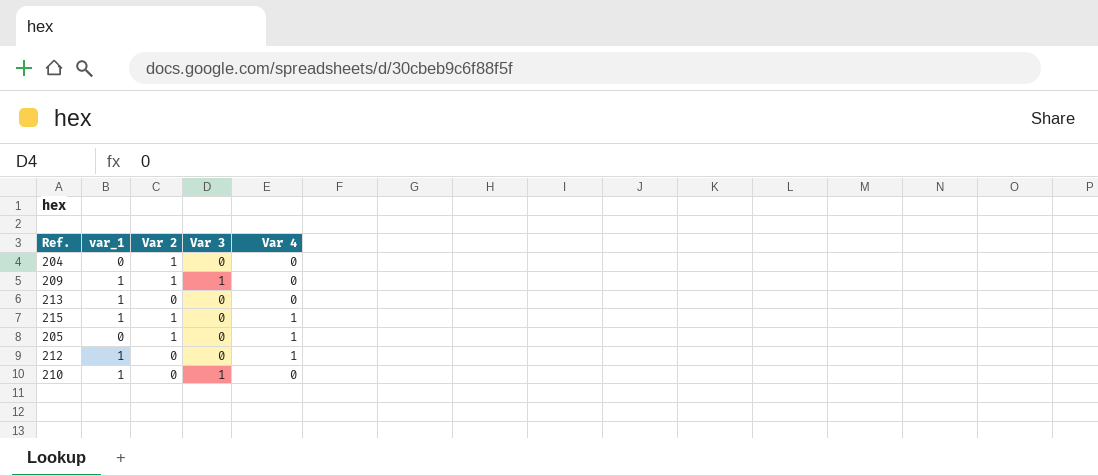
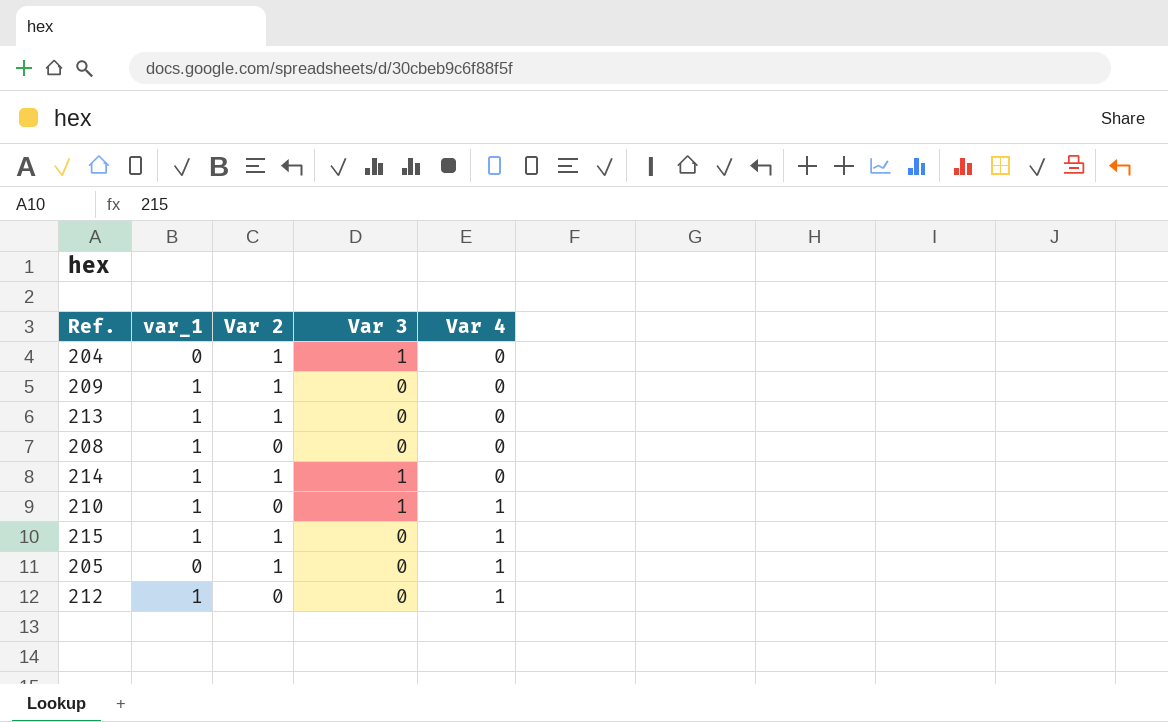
row order: none -> Var 4 ascending
204 | Var 3: 0 -> 1
209 | Var 3: 1 -> 0
213 | Var 2: 0 -> 1
row 208: none -> 1 | 0 | 0 | 0
row 214: none -> 1 | 1 | 1 | 0
210 | Var 4: 0 -> 1

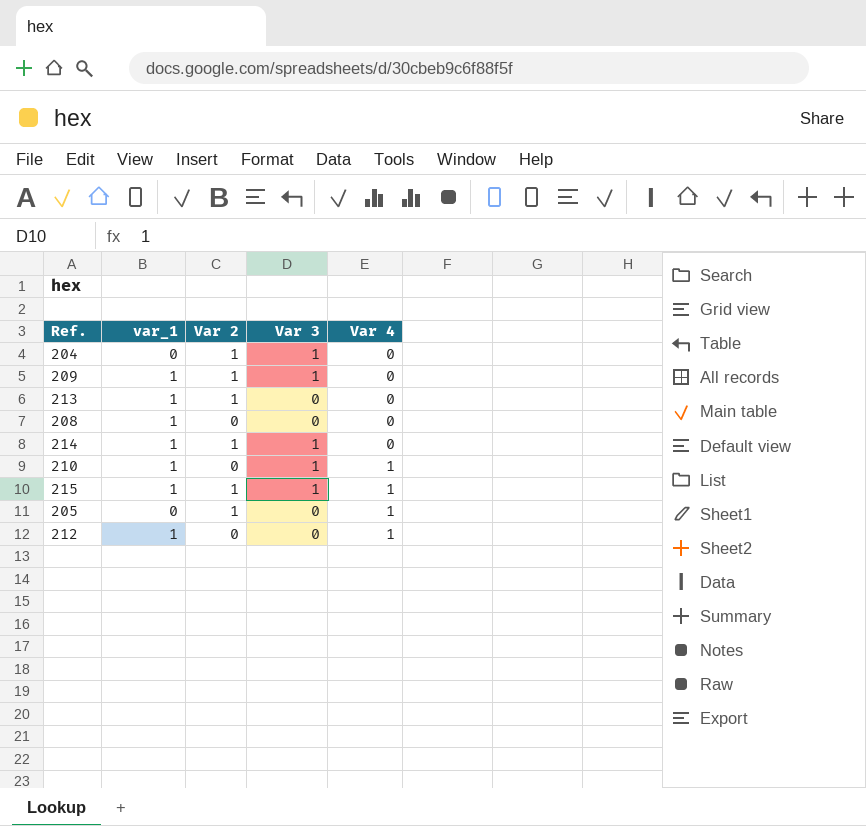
209 | Var 3: 0 -> 1
215 | Var 3: 0 -> 1

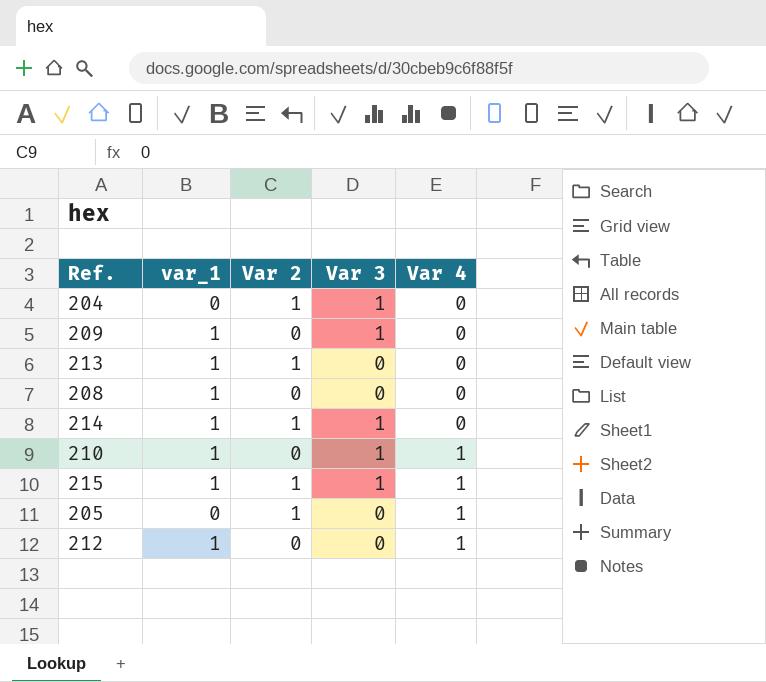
209 | Var 2: 1 -> 0

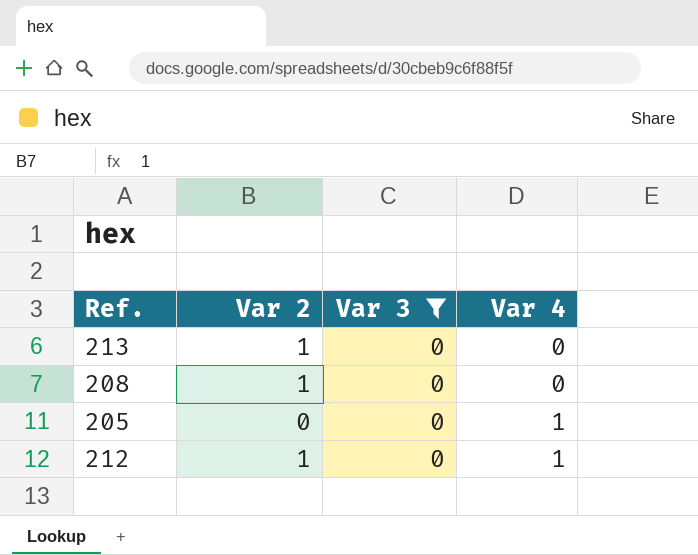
filter: none -> Var 3 = 0
column var_1 | position: 2 -> none
208 | Var 2: 0 -> 1
205 | Var 2: 1 -> 0
212 | Var 2: 0 -> 1

